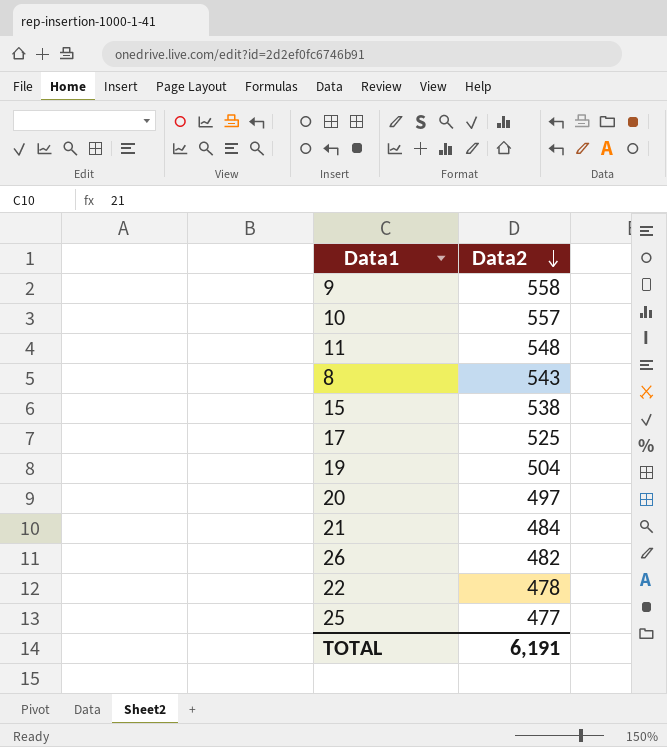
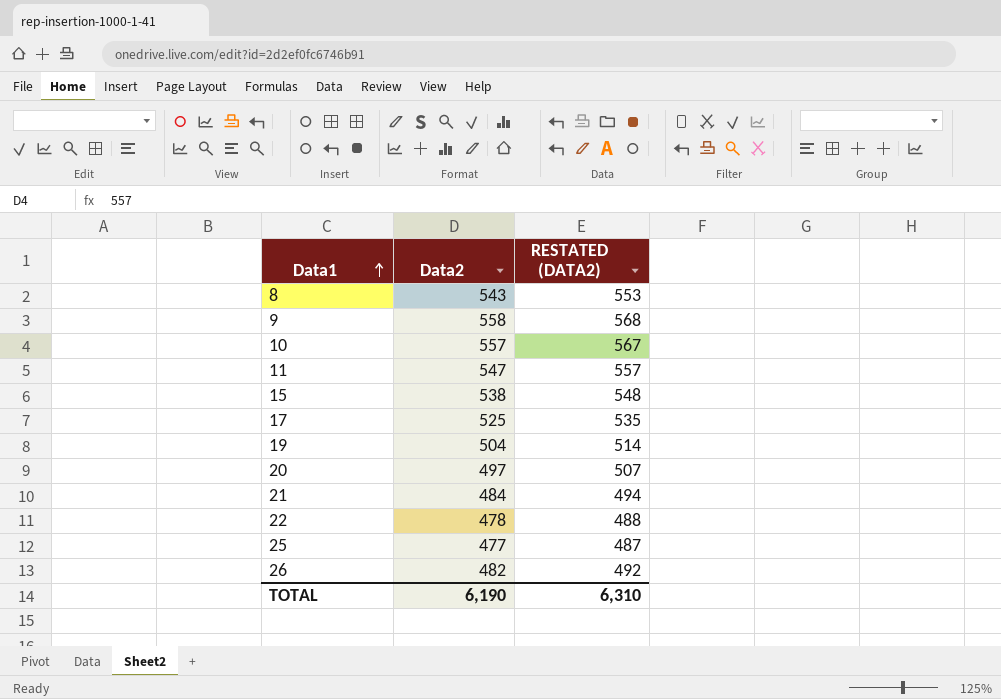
row order: Data2 descending -> Data1 ascending
column RESTATED (DATA2) | formula: none -> [Data2] + 10
11 | Data2: 548 -> 547
TOTAL | Data2: 6,191 -> 6,190

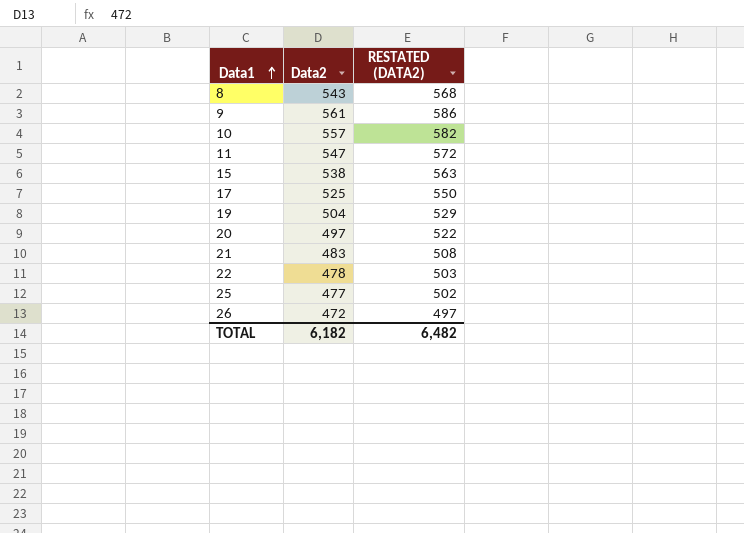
column RESTATED (DATA2) | formula: [Data2] + 10 -> [Data2] + 25
9 | Data2: 558 -> 561
21 | Data2: 484 -> 483
26 | Data2: 482 -> 472
TOTAL | Data2: 6,190 -> 6,182
TOTAL | RESTATED (DATA2): 6,310 -> 6,482

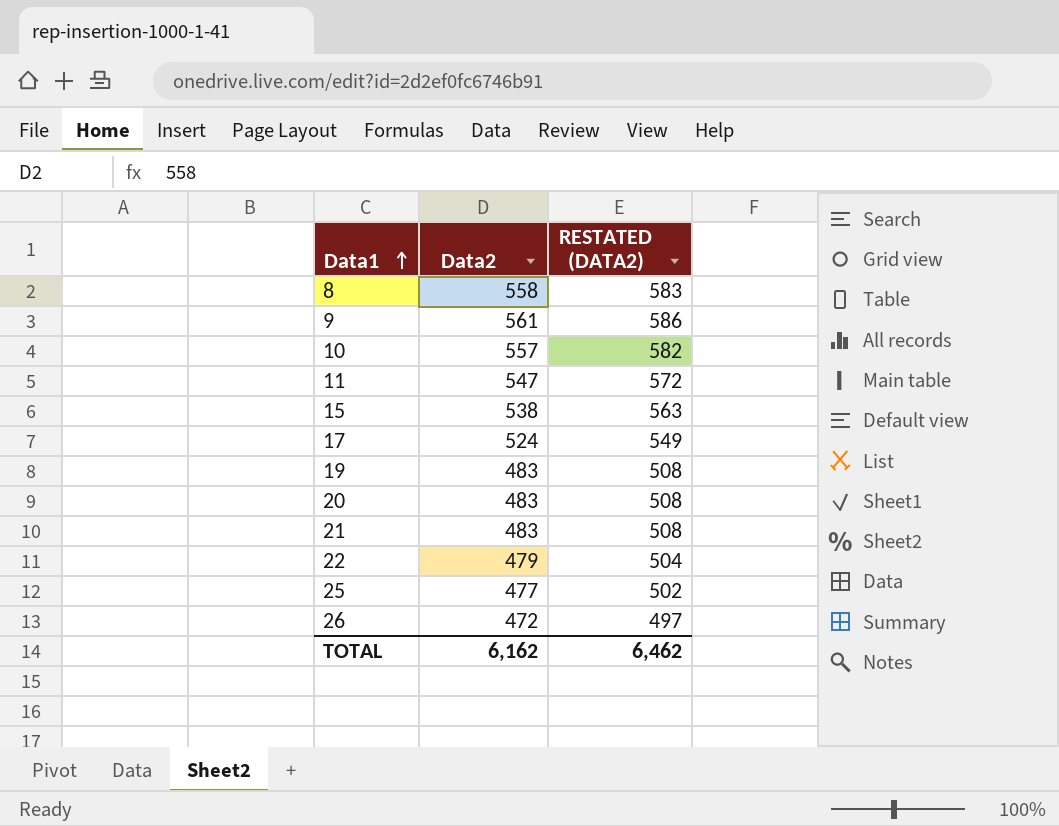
8 | Data2: 543 -> 558
8 | RESTATED (DATA2): 568 -> 583
17 | Data2: 525 -> 524
17 | RESTATED (DATA2): 550 -> 549
19 | Data2: 504 -> 483
19 | RESTATED (DATA2): 529 -> 508
20 | Data2: 497 -> 483
20 | RESTATED (DATA2): 522 -> 508
22 | Data2: 478 -> 479
22 | RESTATED (DATA2): 503 -> 504
TOTAL | Data2: 6,182 -> 6,162
TOTAL | RESTATED (DATA2): 6,482 -> 6,462

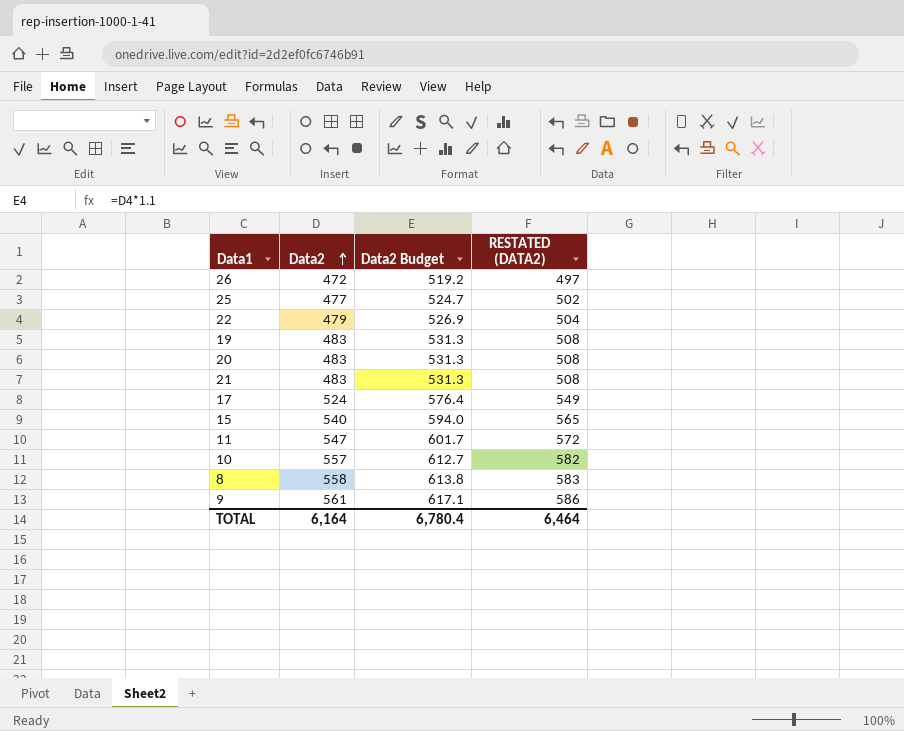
row order: Data1 ascending -> Data2 ascending
column Data2 Budget | formula: none -> [Data2] * 1.1
15 | Data2: 538 -> 540
15 | RESTATED (DATA2): 563 -> 565
TOTAL | Data2: 6,162 -> 6,164
TOTAL | RESTATED (DATA2): 6,462 -> 6,464

